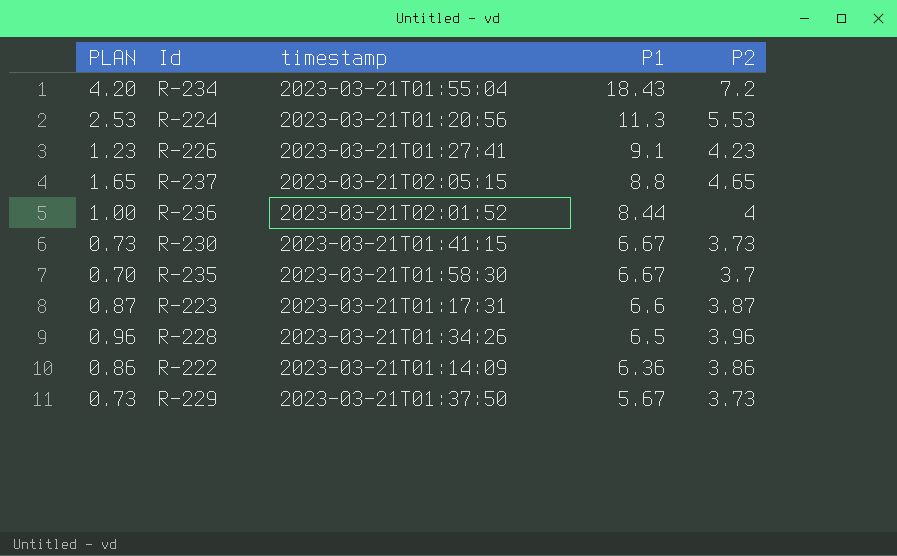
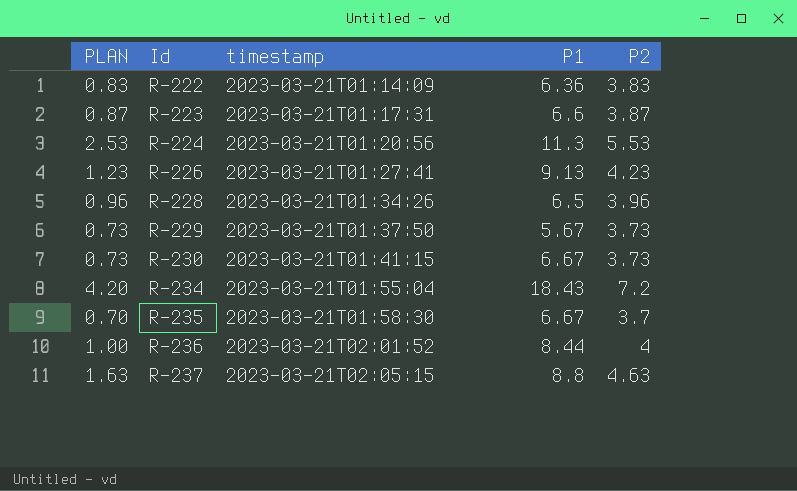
row order: P1 descending -> Id ascending
R-222 | PLAN: 0.86 -> 0.83
R-222 | P2: 3.86 -> 3.83
R-226 | P1: 9.1 -> 9.13
R-237 | PLAN: 1.65 -> 1.63
R-237 | P2: 4.65 -> 4.63

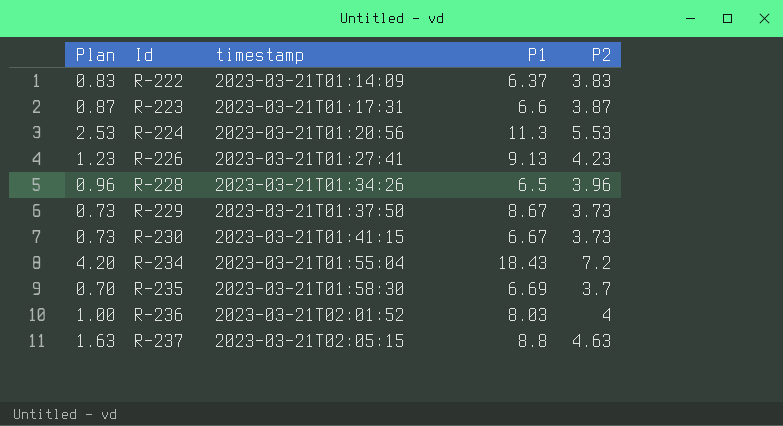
column name: PLAN -> Plan
R-222 | P1: 6.36 -> 6.37
R-229 | P1: 5.67 -> 8.67
R-235 | P1: 6.67 -> 6.69
R-236 | P1: 8.44 -> 8.03

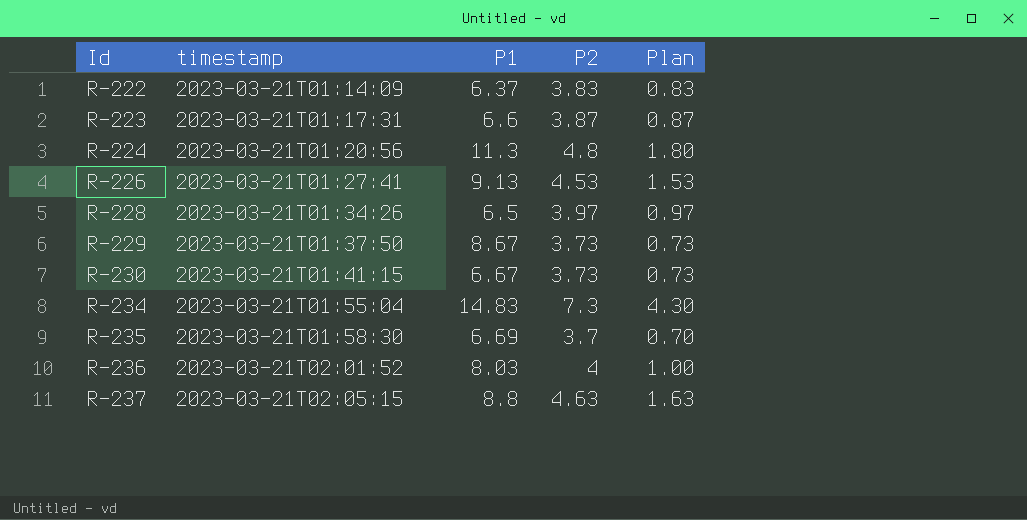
column Plan | position: 1 -> 5
R-224 | P2: 5.53 -> 4.8
R-224 | Plan: 2.53 -> 1.80
R-226 | P2: 4.23 -> 4.53
R-226 | Plan: 1.23 -> 1.53
R-228 | P2: 3.96 -> 3.97
R-228 | Plan: 0.96 -> 0.97
R-234 | P1: 18.43 -> 14.83
R-234 | P2: 7.2 -> 7.3
R-234 | Plan: 4.20 -> 4.30

